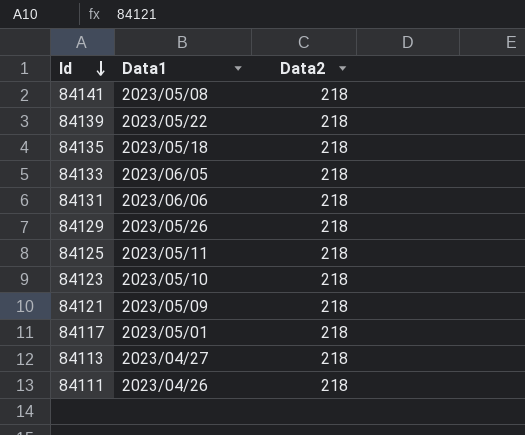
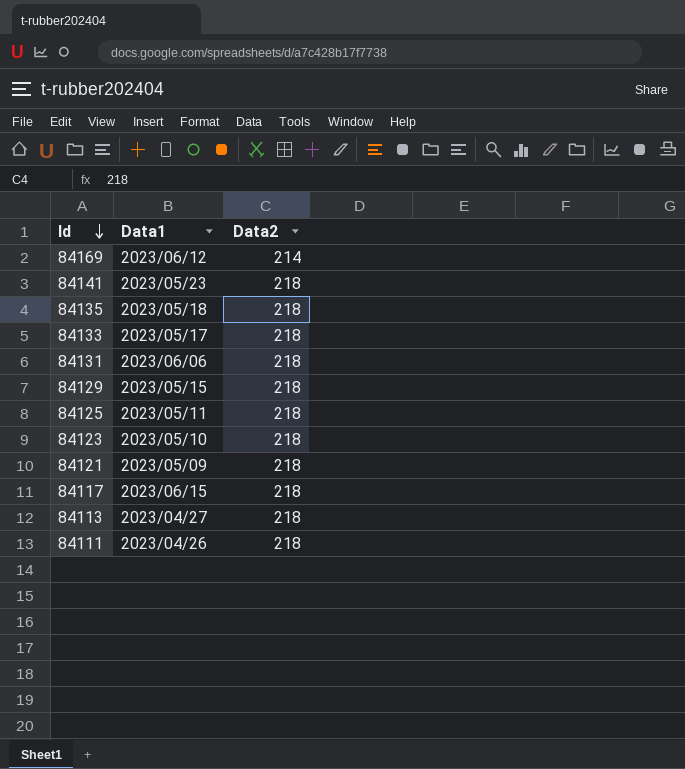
row 84139: 2023/05/22 | 218 -> none
row 84169: none -> 2023/06/12 | 214
84141 | Data1: 2023/05/08 -> 2023/05/23
84133 | Data1: 2023/06/05 -> 2023/05/17
84129 | Data1: 2023/05/26 -> 2023/05/15
84117 | Data1: 2023/05/01 -> 2023/06/15

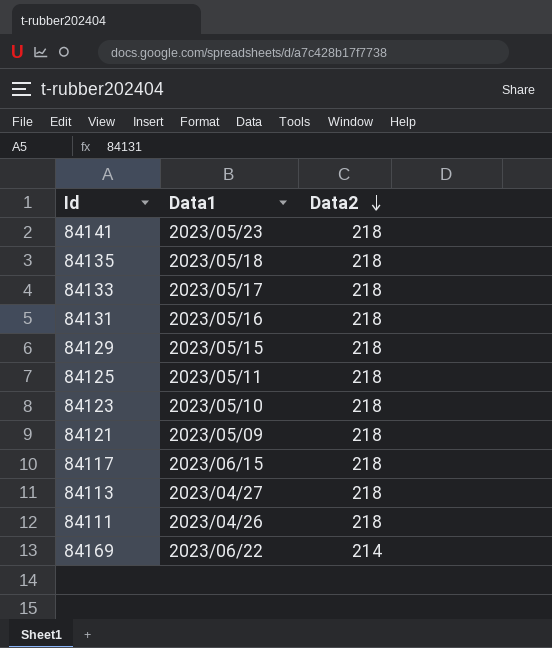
row order: Id descending -> Data2 descending
84131 | Data1: 2023/06/06 -> 2023/05/16
84169 | Data1: 2023/06/12 -> 2023/06/22

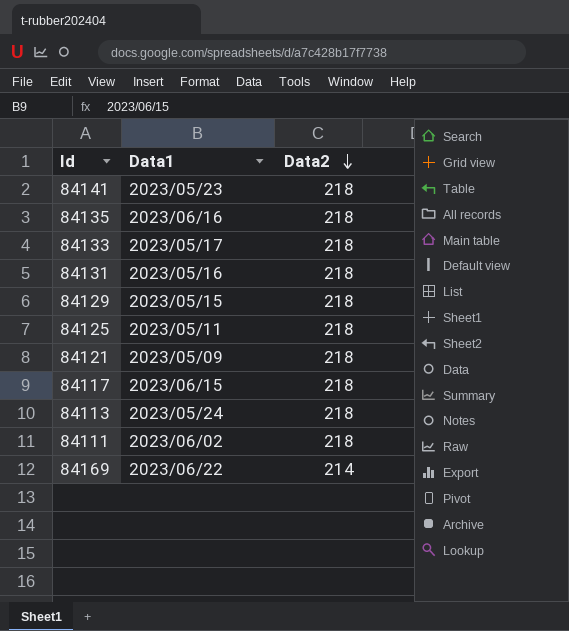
row 84123: 2023/05/10 | 218 -> none
84135 | Data1: 2023/05/18 -> 2023/06/16
84113 | Data1: 2023/04/27 -> 2023/05/24
84111 | Data1: 2023/04/26 -> 2023/06/02

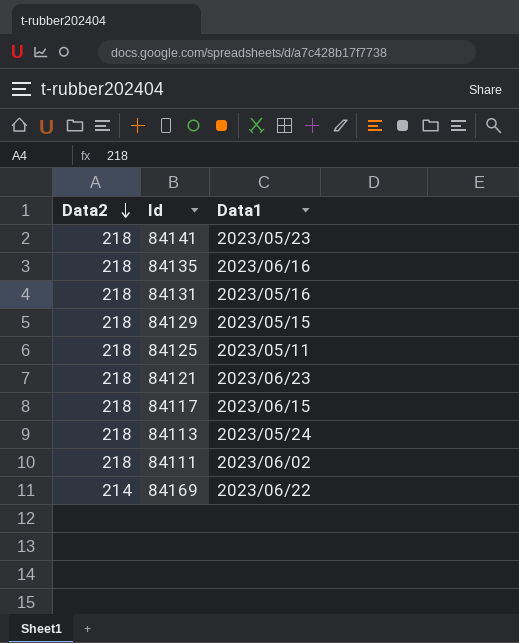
column Data2 | position: 3 -> 1
row 84133: 2023/05/17 | 218 -> none
84121 | Data1: 2023/05/09 -> 2023/06/23

